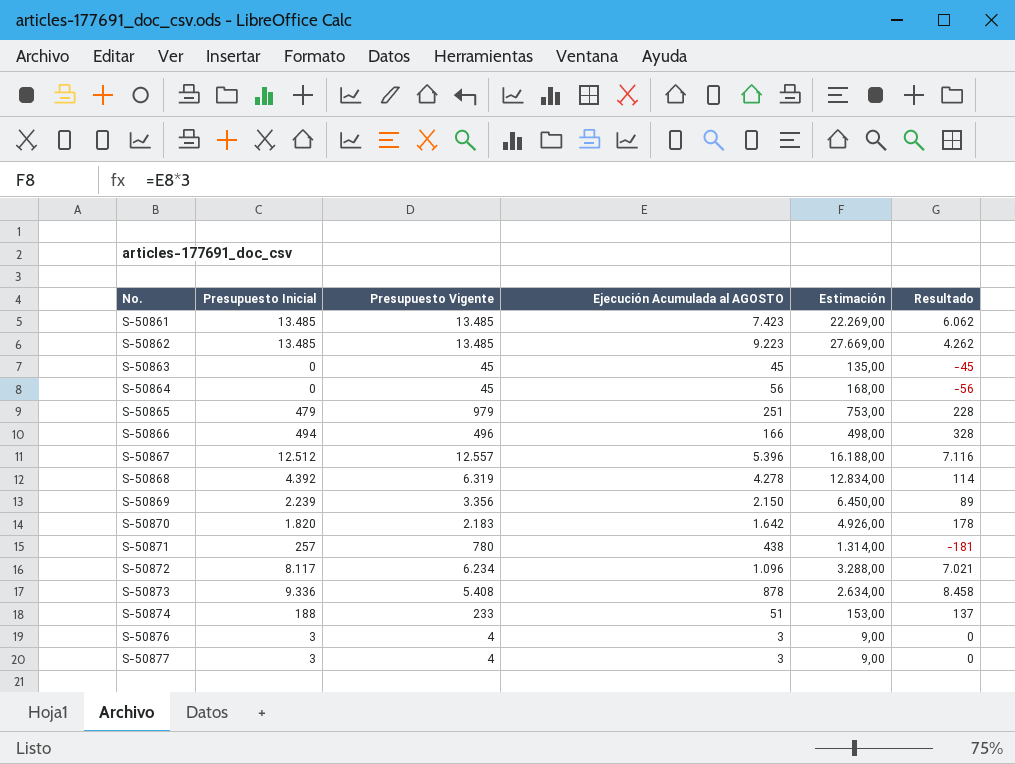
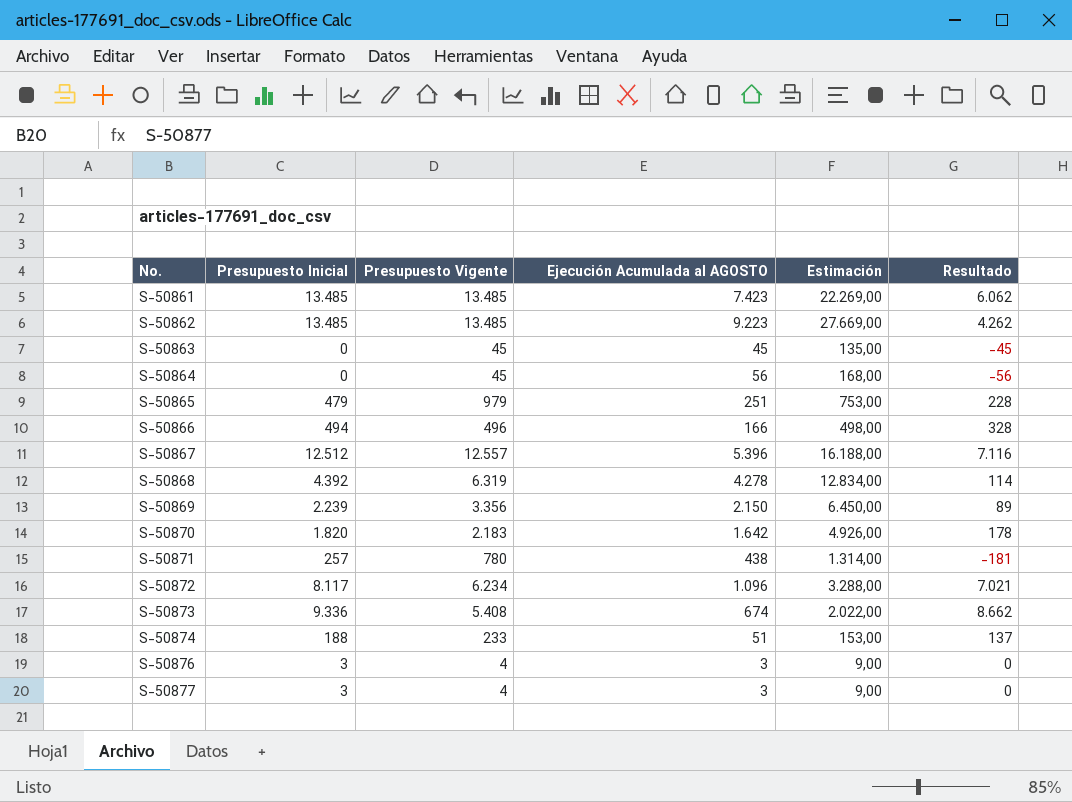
S-50873 | Ejecución Acumulada al AGOSTO: 878 -> 674
S-50873 | Estimación: 2.634,00 -> 2.022,00
S-50873 | Resultado: 8.458 -> 8.662

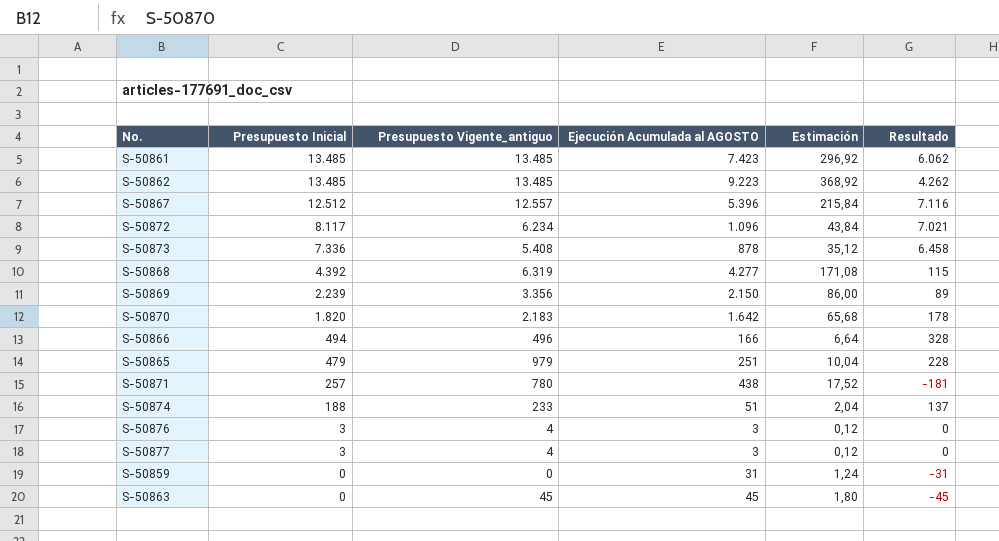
row order: No. ascending -> Presupuesto Inicial descending
column name: Presupuesto Vigente -> Presupuesto Vigente_antiguo
column Estimación | formula: [Ejecución Acumulada al AGOSTO] * 3 -> [Ejecución Acumulada al AGOSTO] * 0,04
row S-50864: 0 | 45 | 56 | 168,00 | -56 -> none
S-50873 | Presupuesto Inicial: 9.336 -> 7.336
S-50873 | Ejecución Acumulada al AGOSTO: 674 -> 878
S-50873 | Resultado: 8.662 -> 6.458
S-50868 | Ejecución Acumulada al AGOSTO: 4.278 -> 4.277
S-50868 | Resultado: 114 -> 115
row S-50859: none -> 0 | 0 | 31 | 1,24 | -31

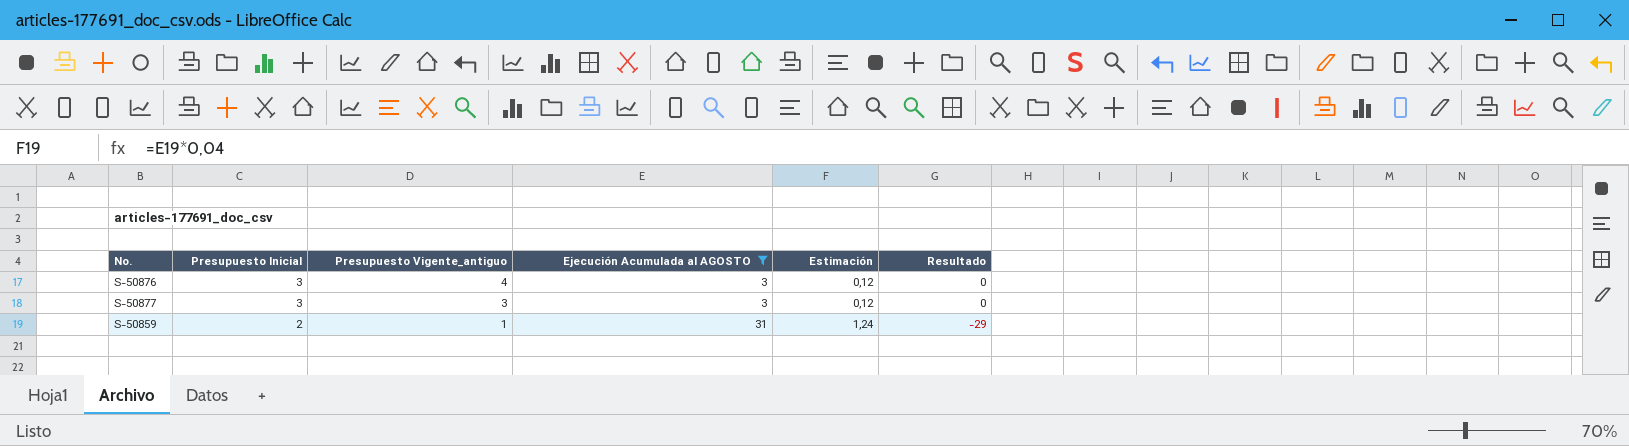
filter: none -> Ejecución Acumulada al AGOSTO <= 31
S-50877 | Presupuesto Vigente_antiguo: 4 -> 3
S-50859 | Presupuesto Inicial: 0 -> 2
S-50859 | Presupuesto Vigente_antiguo: 0 -> 1
S-50859 | Resultado: -31 -> -29

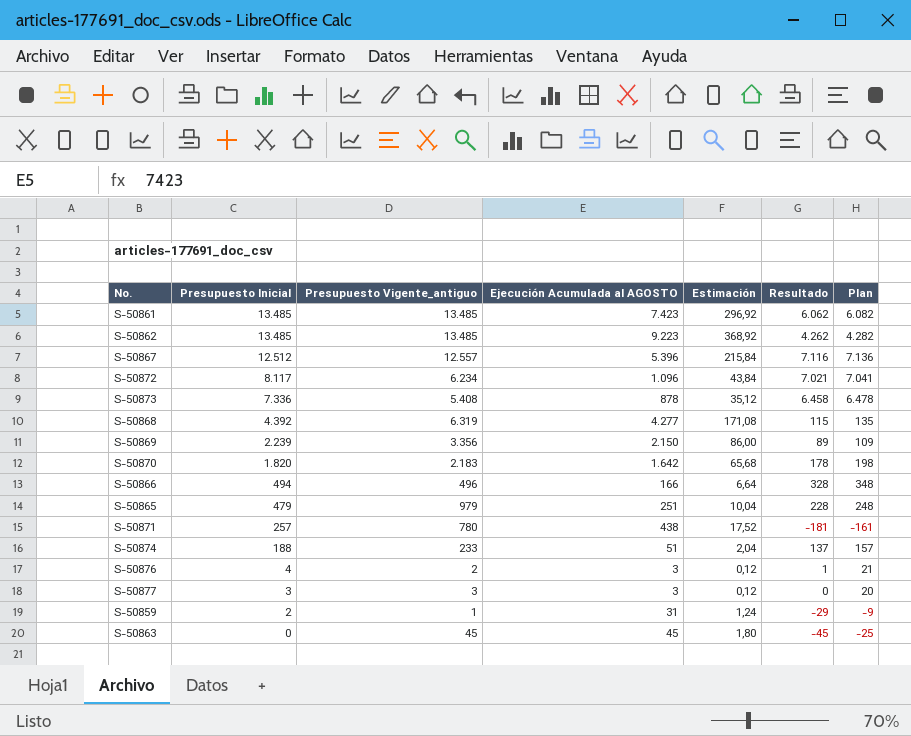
filter: Ejecución Acumulada al AGOSTO <= 31 -> none
column Plan | formula: none -> [Resultado] + 20
S-50876 | Presupuesto Inicial: 3 -> 4
S-50876 | Presupuesto Vigente_antiguo: 4 -> 2
S-50876 | Resultado: 0 -> 1

